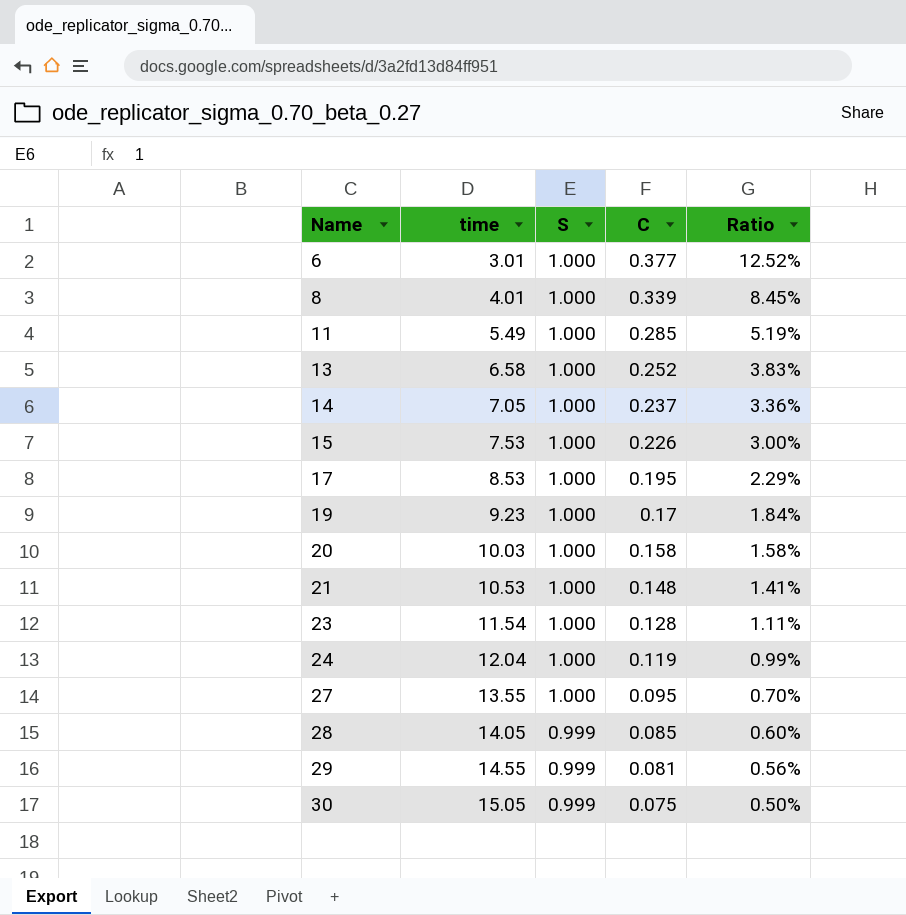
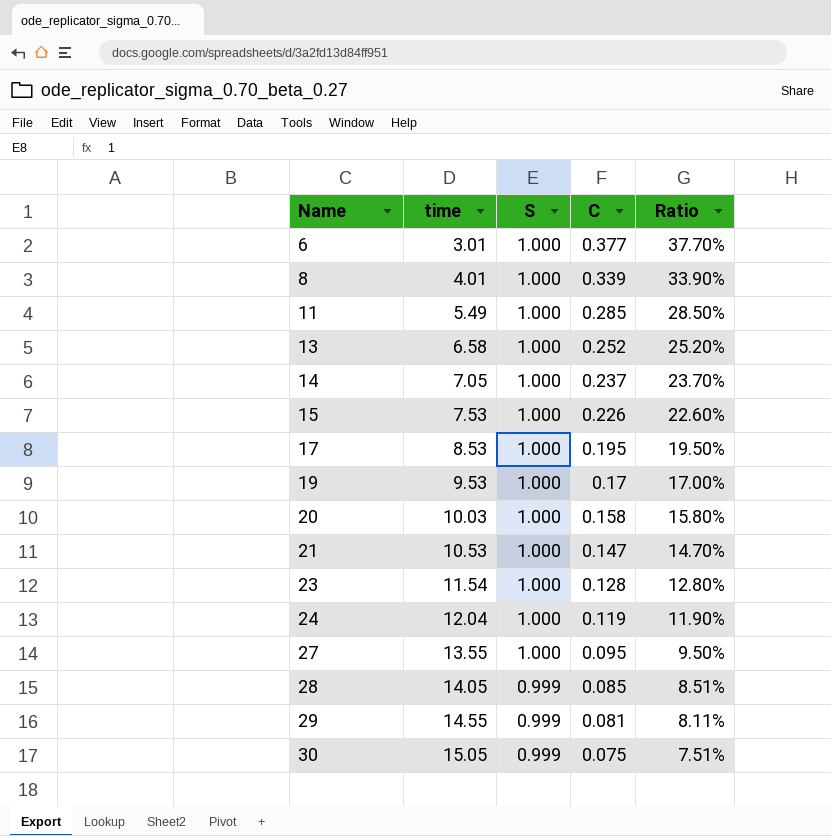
column Ratio | formula: [C] / [time] -> [C] / [S]
19 | time: 9.23 -> 9.53
21 | C: 0.148 -> 0.147

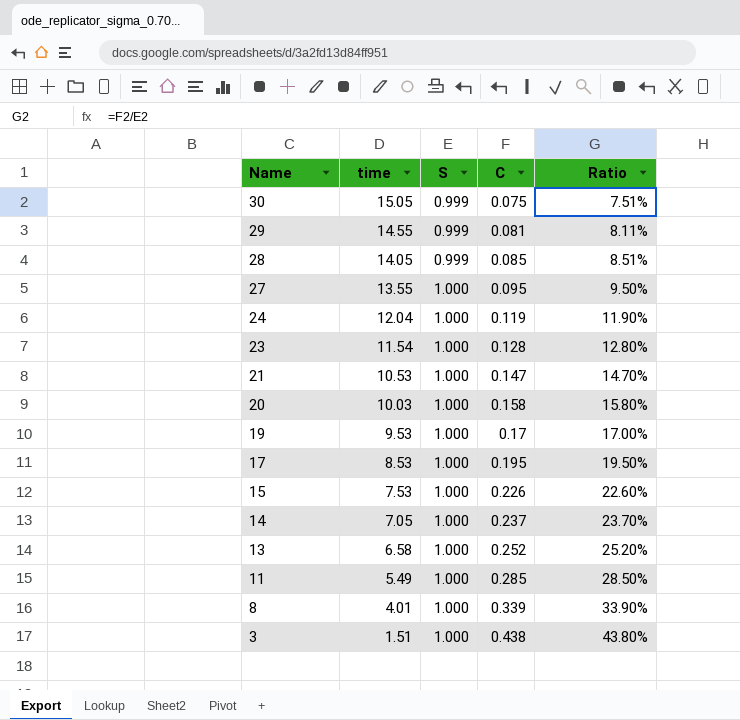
row order: Name ascending -> Name descending
row 6: 3.01 | 1.000 | 0.377 | 37.70% -> none
row 3: none -> 1.51 | 1.000 | 0.438 | 43.80%

